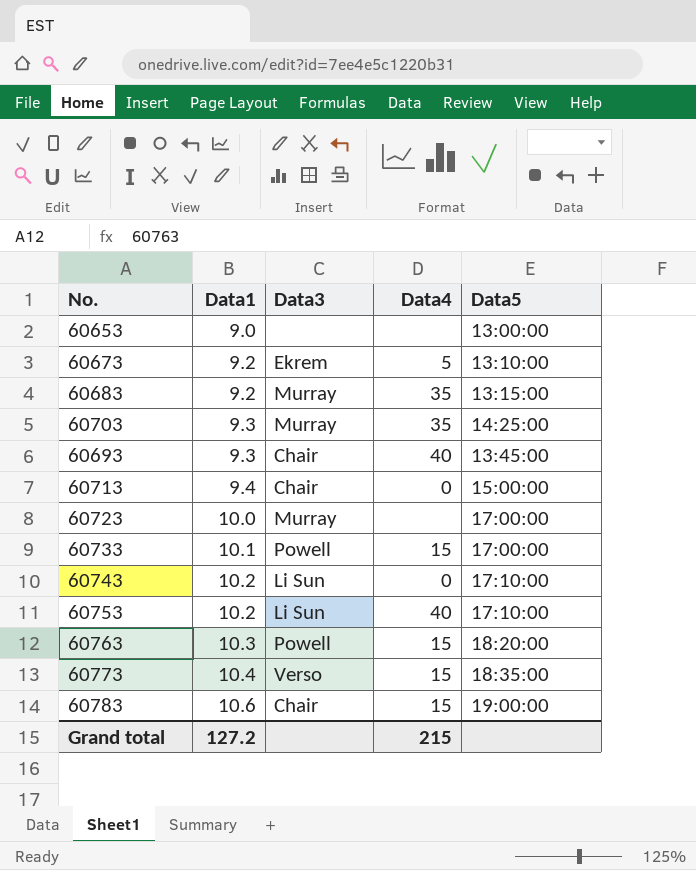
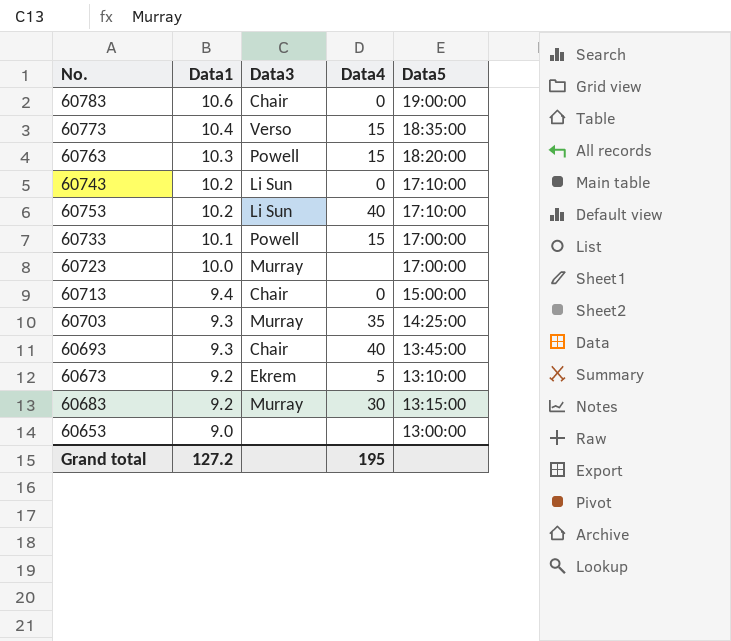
row order: Data1 ascending -> Data1 descending
60783 | Data4: 15 -> 0
60683 | Data4: 35 -> 30
Grand total | Data4: 215 -> 195

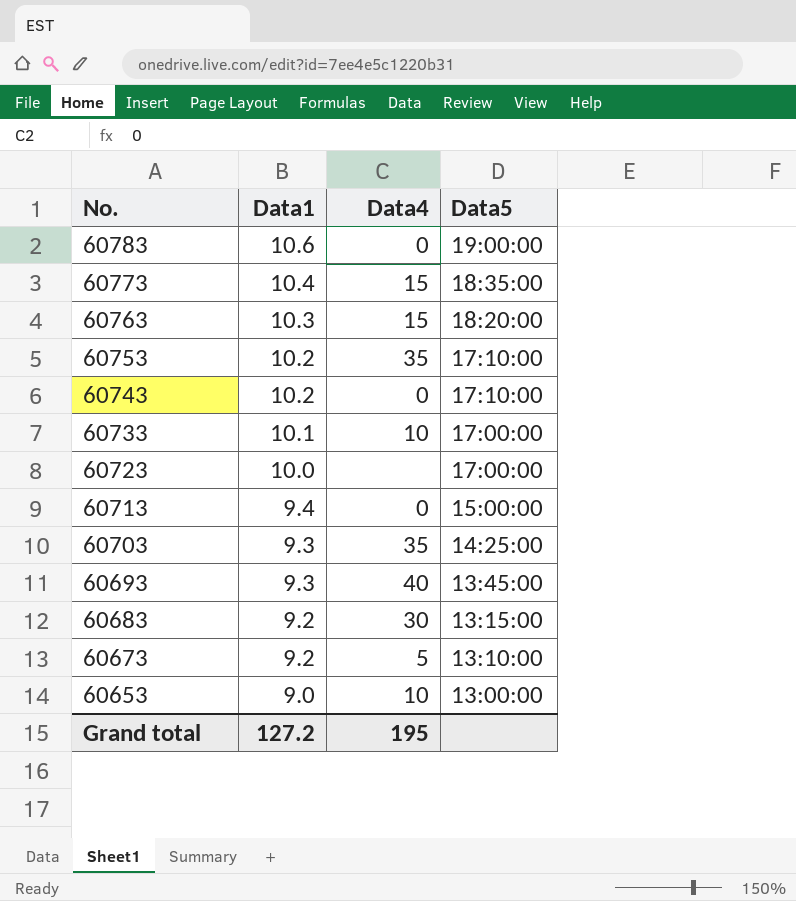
row order: Data1 descending -> No. descending
column Data3 | position: 3 -> none
60753 | Data4: 40 -> 35
60733 | Data4: 15 -> 10
60653 | Data4: none -> 10

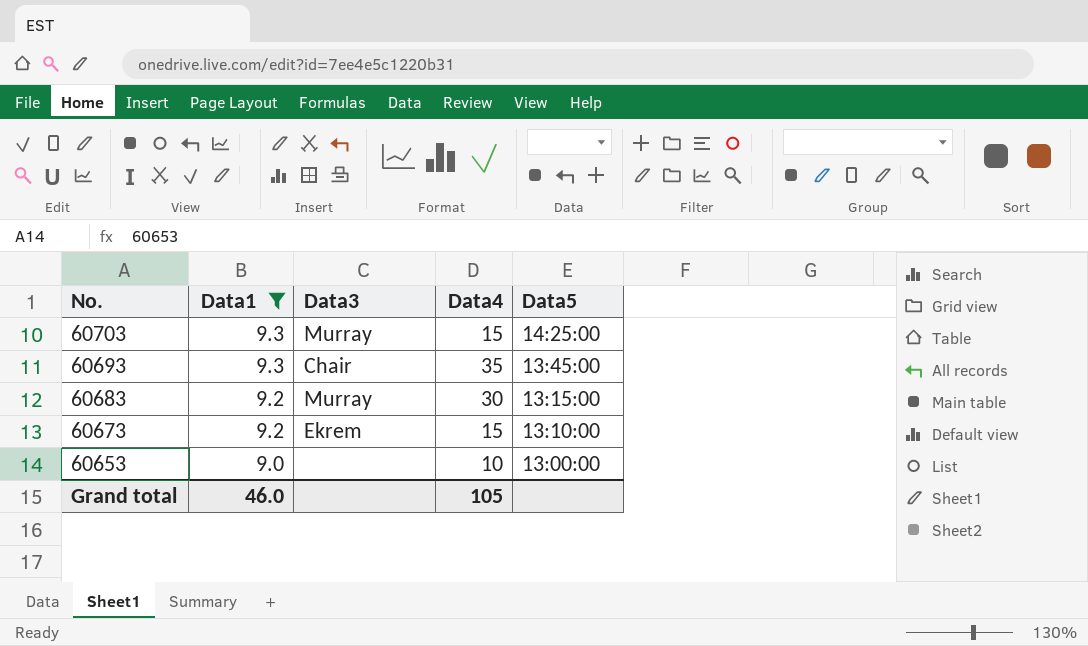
filter: none -> Data1 <= 9.3
column Data3 | position: none -> 3
60703 | Data4: 35 -> 15
60693 | Data4: 40 -> 35
60673 | Data4: 5 -> 15
Grand total | Data1: 127.2 -> 46.0
Grand total | Data4: 195 -> 105

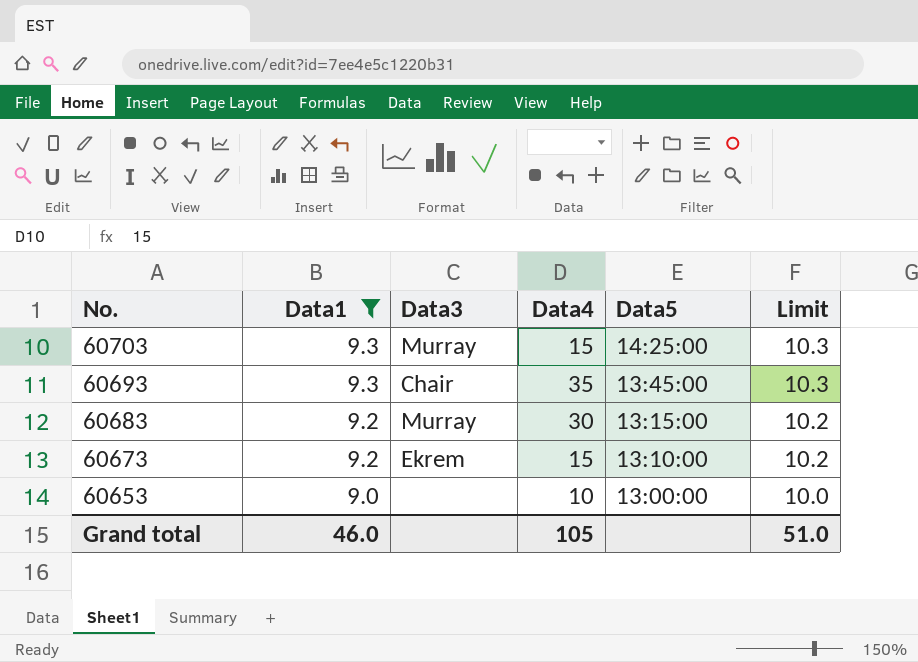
column Limit | formula: none -> [Data1] + 1

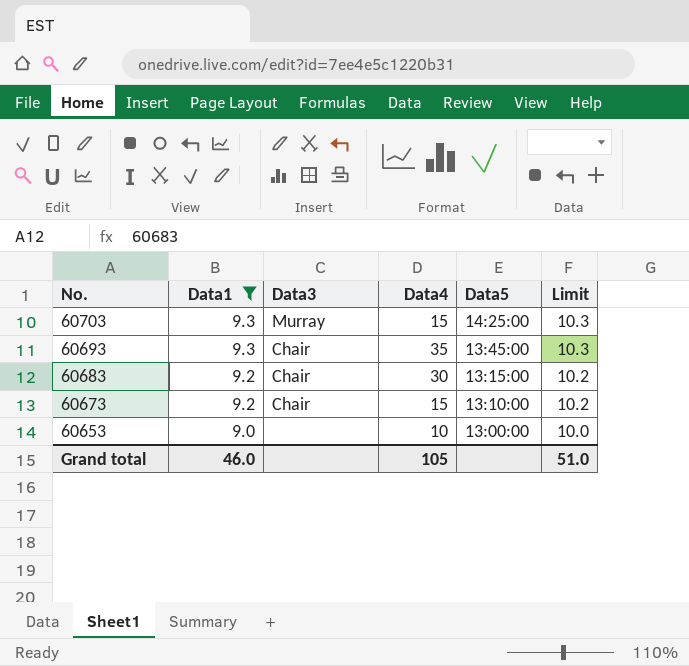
60683 | Data3: Murray -> Chair
60673 | Data3: Ekrem -> Chair

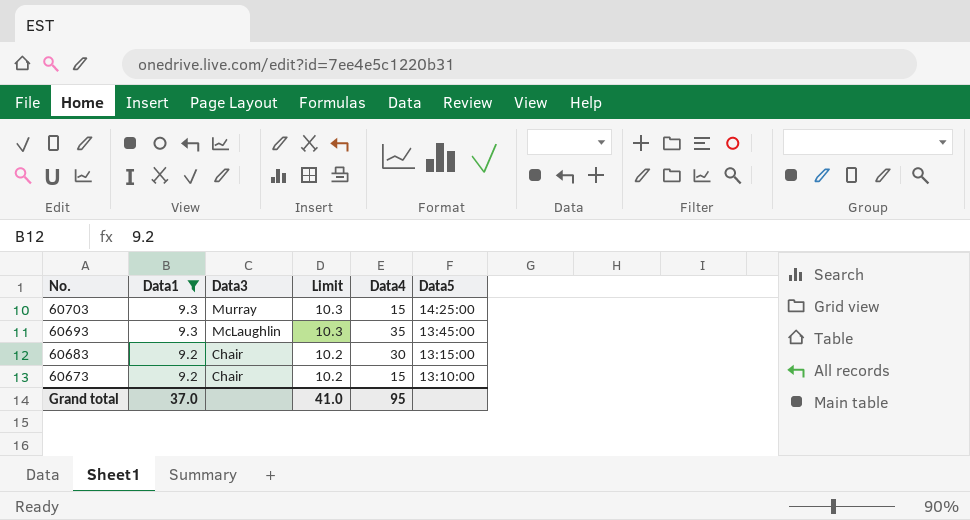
column Limit | position: 6 -> 4
row 60653: 9.0 | none | 10 | 13:00:00 | 10.0 -> none
60693 | Data3: Chair -> McLaughlin
Grand total | Data1: 46.0 -> 37.0
Grand total | Limit: 51.0 -> 41.0
Grand total | Data4: 105 -> 95

